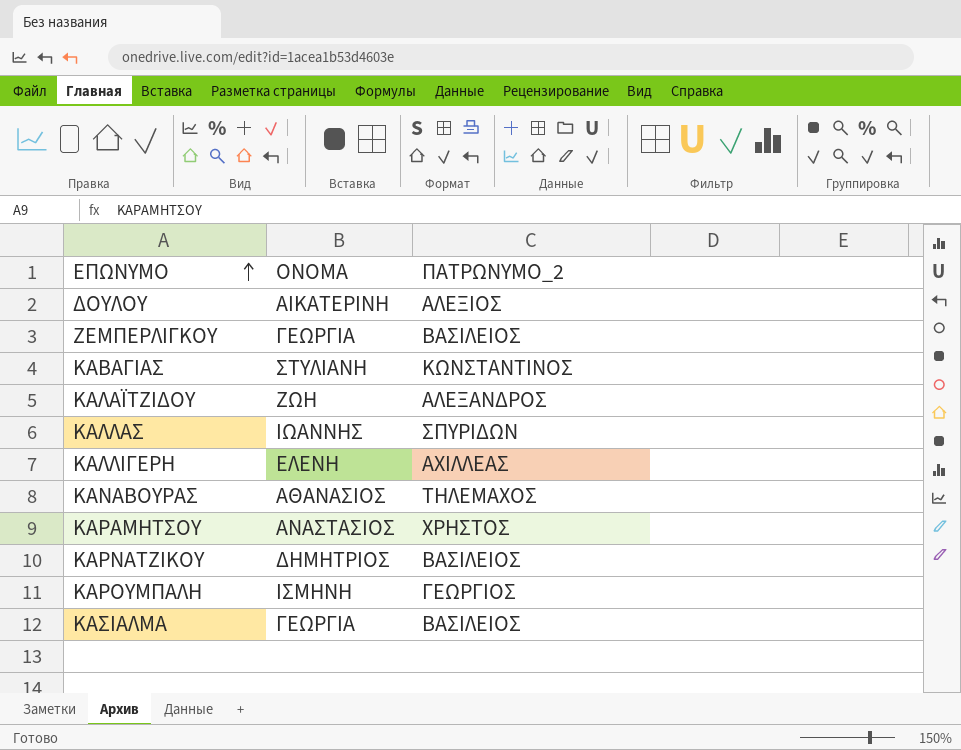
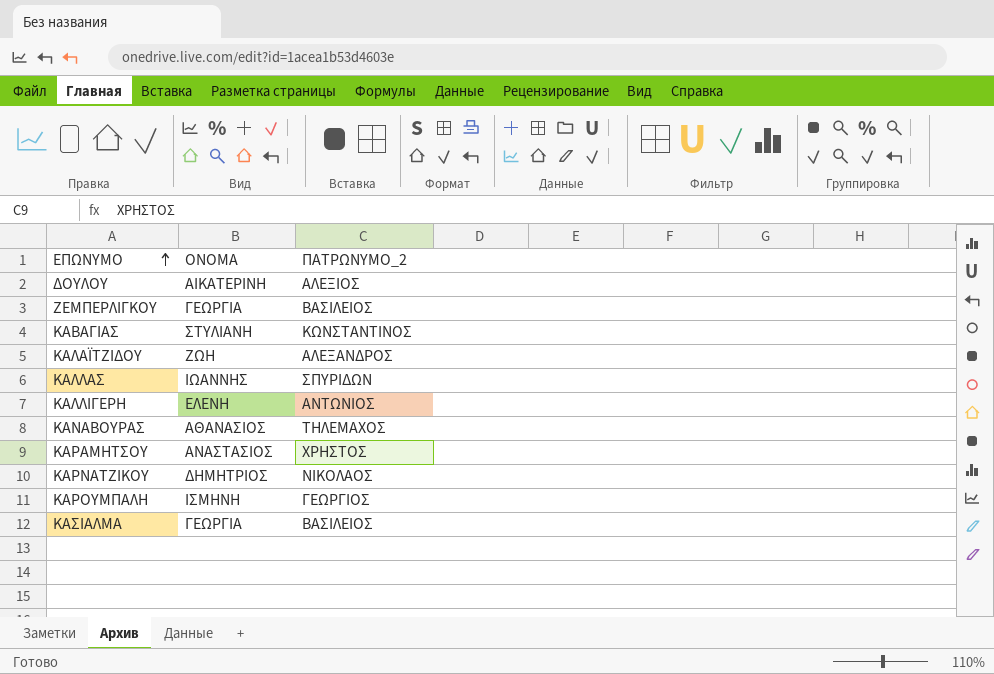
ΚΑΛΛΙΓΕΡΗ | ΠΑΤΡΩΝΥΜΟ_2: ΑΧΙΛΛΕΑΣ -> ΑΝΤΩΝΙΟΣ
ΚΑΡΝΑΤΖΙΚΟΥ | ΠΑΤΡΩΝΥΜΟ_2: ΒΑΣΙΛΕΙΟΣ -> ΝΙΚΟΛΑΟΣ

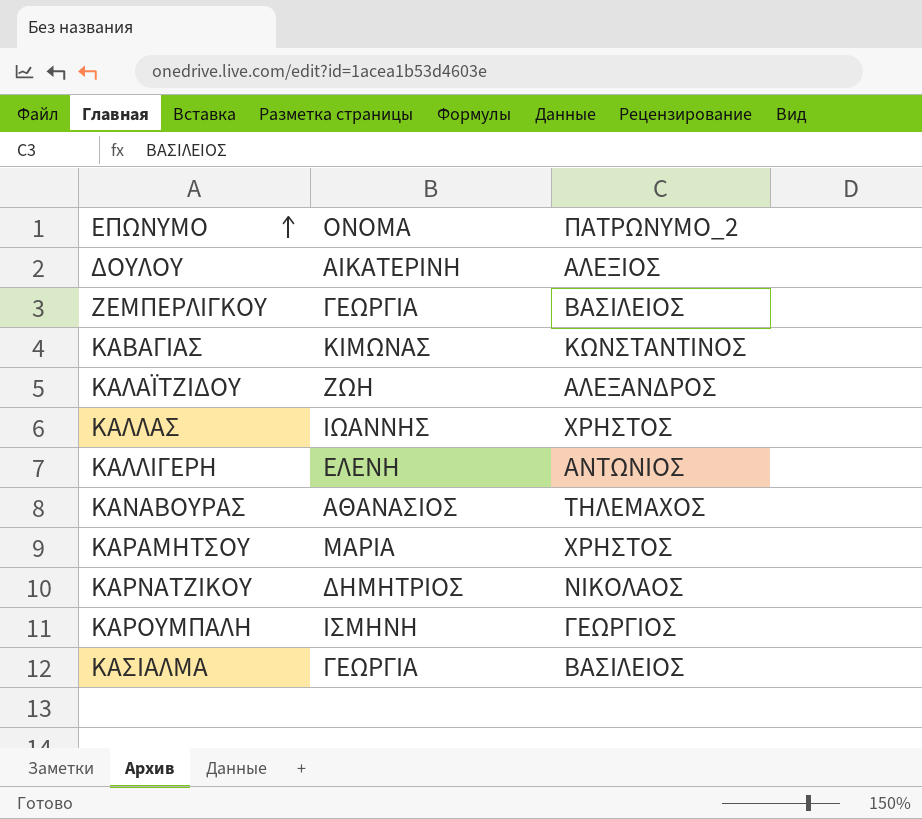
ΚΑΒΑΓΙΑΣ | ΟΝΟΜΑ: ΣΤΥΛΙΑΝΗ -> ΚΙΜΩΝΑΣ
ΚΑΛΛΑΣ | ΠΑΤΡΩΝΥΜΟ_2: ΣΠΥΡΙΔΩΝ -> ΧΡΗΣΤΟΣ
ΚΑΡΑΜΗΤΣΟΥ | ΟΝΟΜΑ: ΑΝΑΣΤΑΣΙΟΣ -> ΜΑΡΙΑ

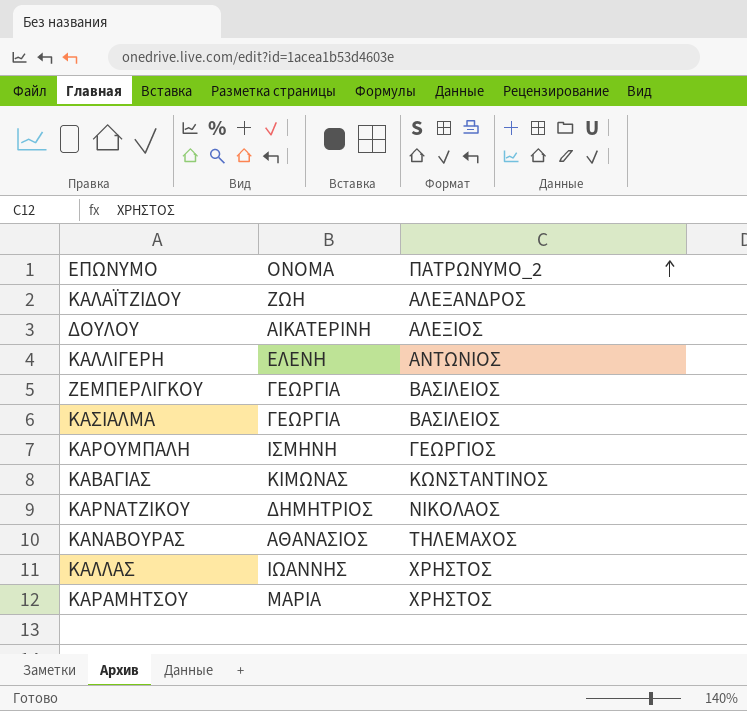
row order: ΕΠΩΝΥΜΟ ascending -> ΠΑΤΡΩΝΥΜΟ_2 ascending

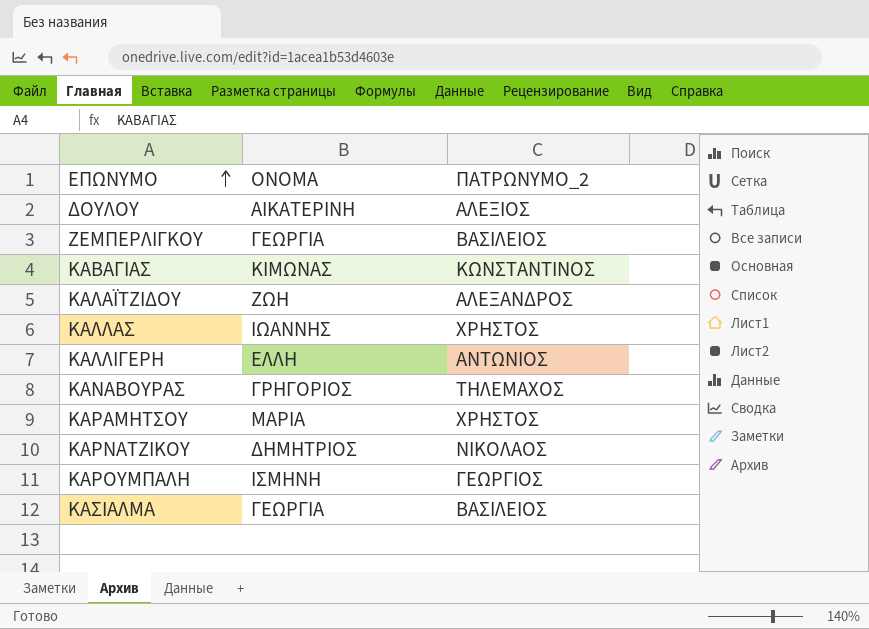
row order: ΠΑΤΡΩΝΥΜΟ_2 ascending -> ΕΠΩΝΥΜΟ ascending
ΚΑΛΛΙΓΕΡΗ | ΟΝΟΜΑ: ΕΛΕΝΗ -> ΕΛΛΗ
ΚΑΝΑΒΟΥΡΑΣ | ΟΝΟΜΑ: ΑΘΑΝΑΣΙΟΣ -> ΓΡΗΓΟΡΙΟΣ

